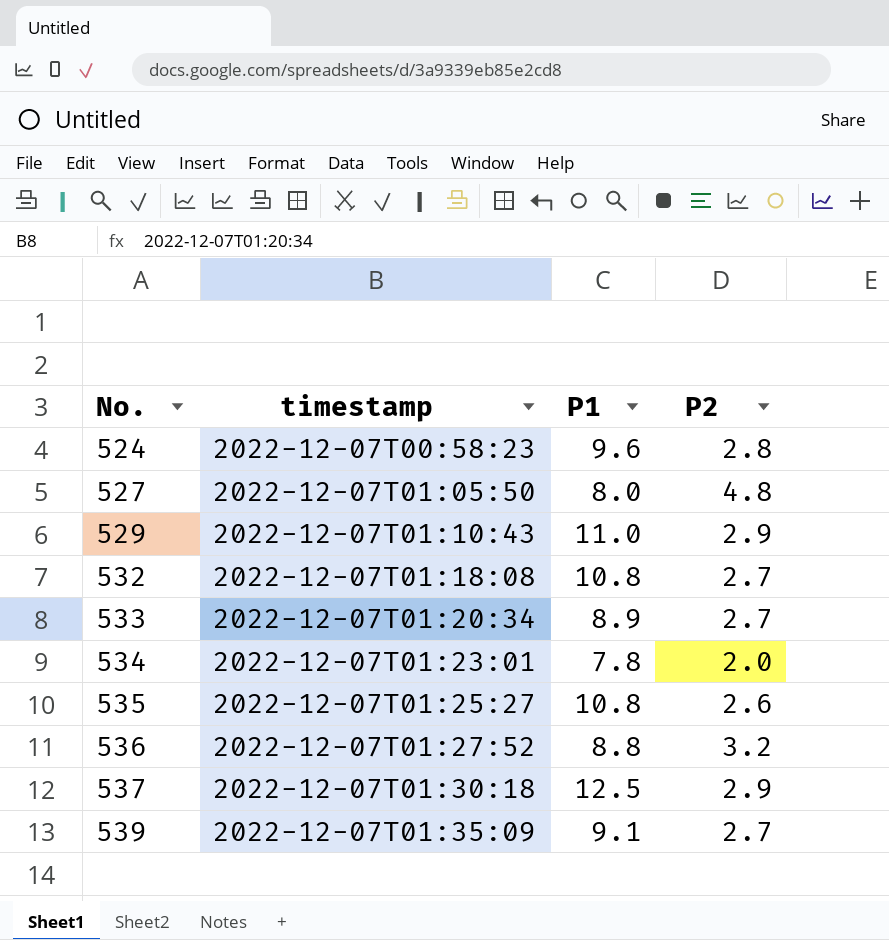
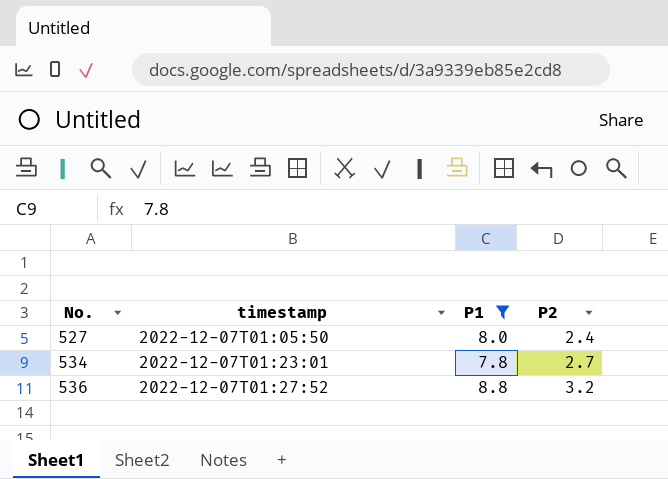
filter: none -> P1 <= 8.8
527 | P2: 4.8 -> 2.4
534 | P2: 2.0 -> 2.7

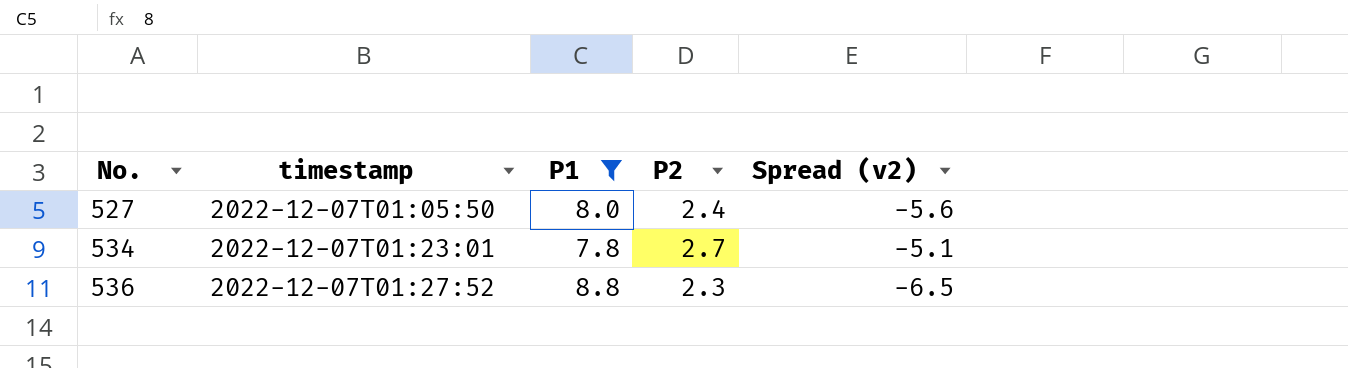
column Spread (v2) | formula: none -> [P2] - [P1]
536 | P2: 3.2 -> 2.3

